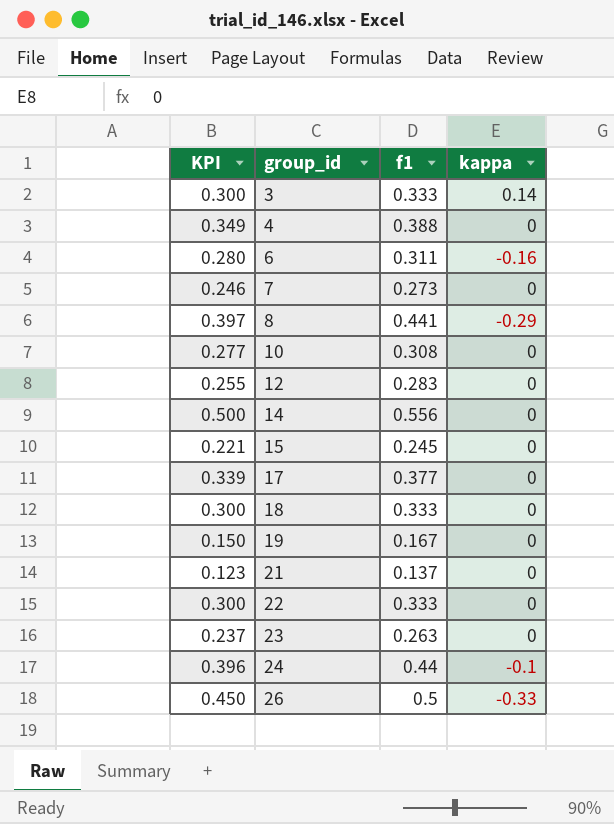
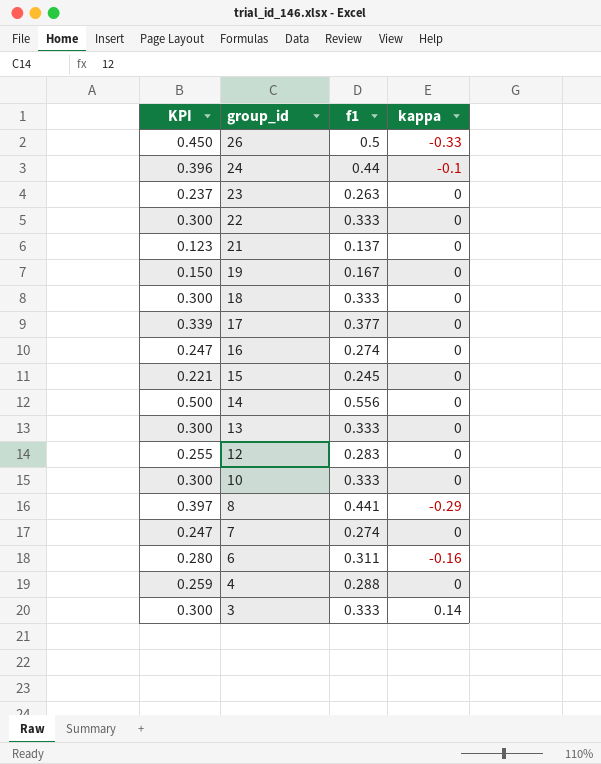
row order: group_id ascending -> group_id descending
row 16: none -> 0.247 | 0.274 | 0
row 13: none -> 0.300 | 0.333 | 0
10 | KPI: 0.277 -> 0.300
10 | f1: 0.308 -> 0.333
7 | KPI: 0.246 -> 0.247
7 | f1: 0.273 -> 0.274
4 | KPI: 0.349 -> 0.259
4 | f1: 0.388 -> 0.288

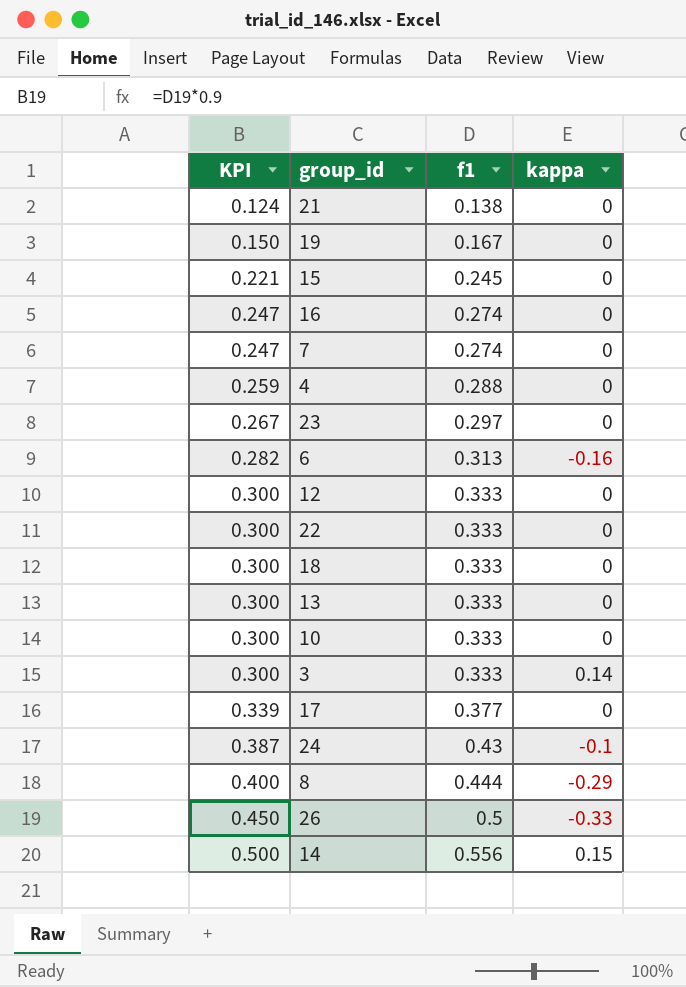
row order: group_id descending -> KPI ascending
21 | KPI: 0.123 -> 0.124
21 | f1: 0.137 -> 0.138
23 | KPI: 0.237 -> 0.267
23 | f1: 0.263 -> 0.297
6 | KPI: 0.280 -> 0.282
6 | f1: 0.311 -> 0.313
12 | KPI: 0.255 -> 0.300
12 | f1: 0.283 -> 0.333
24 | KPI: 0.396 -> 0.387
24 | f1: 0.44 -> 0.43
8 | KPI: 0.397 -> 0.400
8 | f1: 0.441 -> 0.444
14 | kappa: 0 -> 0.15

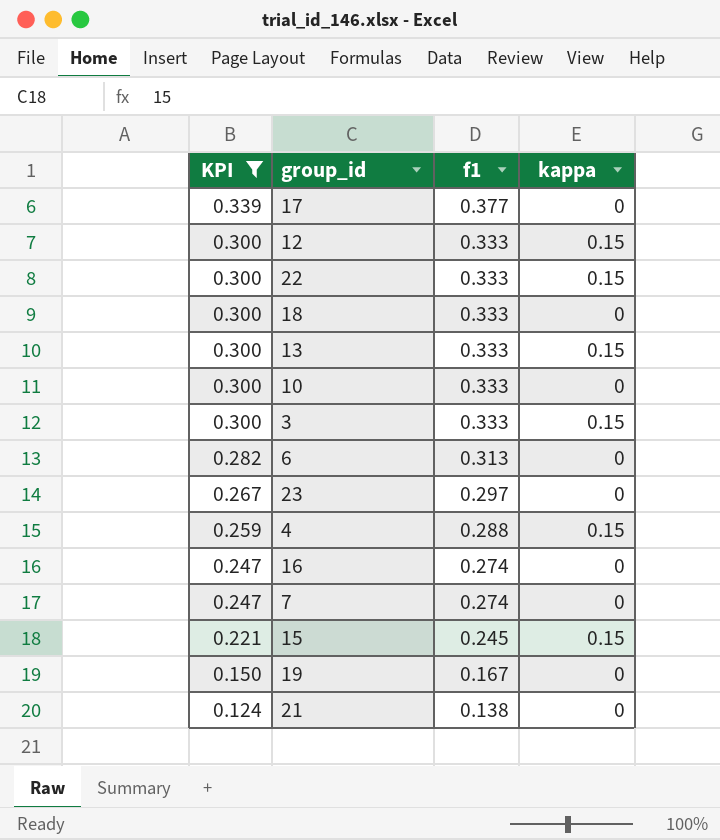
filter: none -> KPI <= 0.339
row order: KPI ascending -> KPI descending
12 | kappa: 0 -> 0.15
22 | kappa: 0 -> 0.15
13 | kappa: 0 -> 0.15
3 | kappa: 0.14 -> 0.15
6 | kappa: -0.16 -> 0
4 | kappa: 0 -> 0.15
15 | kappa: 0 -> 0.15

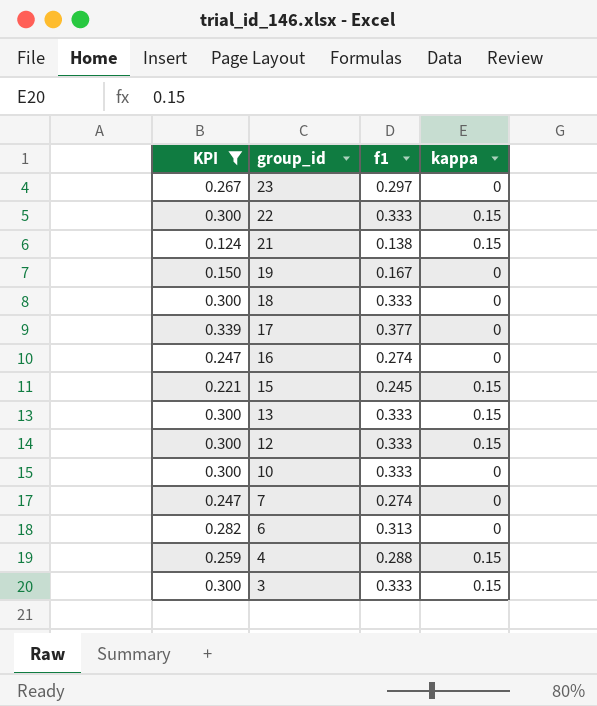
row order: KPI descending -> group_id descending
21 | kappa: 0 -> 0.15

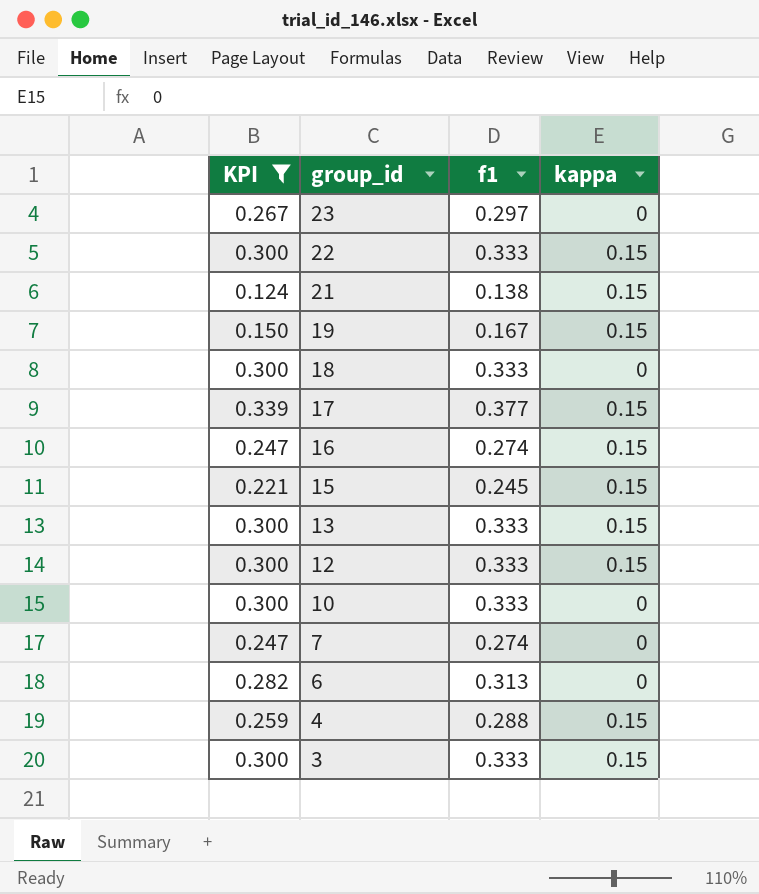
19 | kappa: 0 -> 0.15
17 | kappa: 0 -> 0.15
16 | kappa: 0 -> 0.15

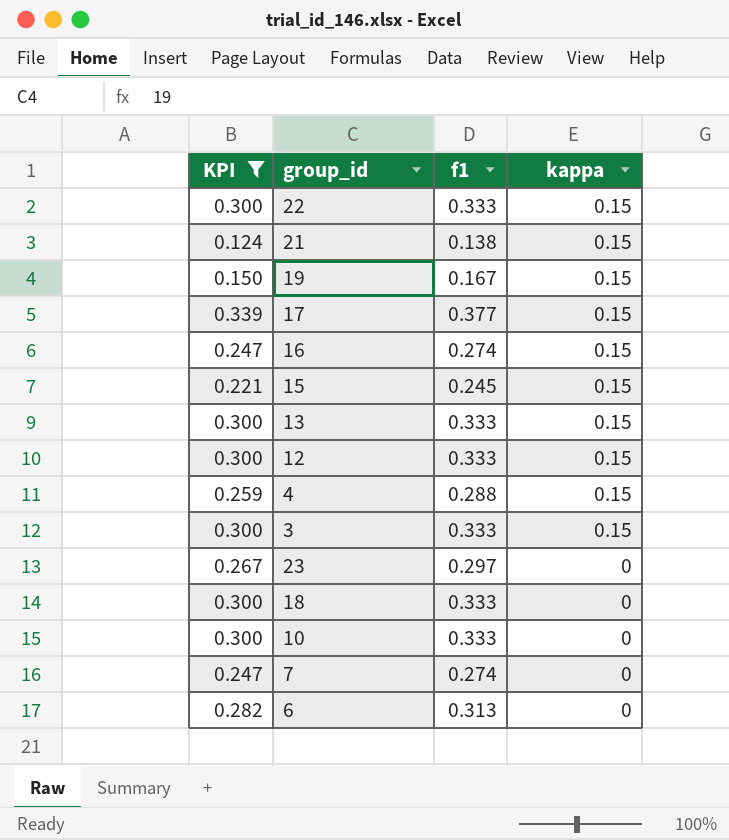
row order: group_id descending -> kappa descending

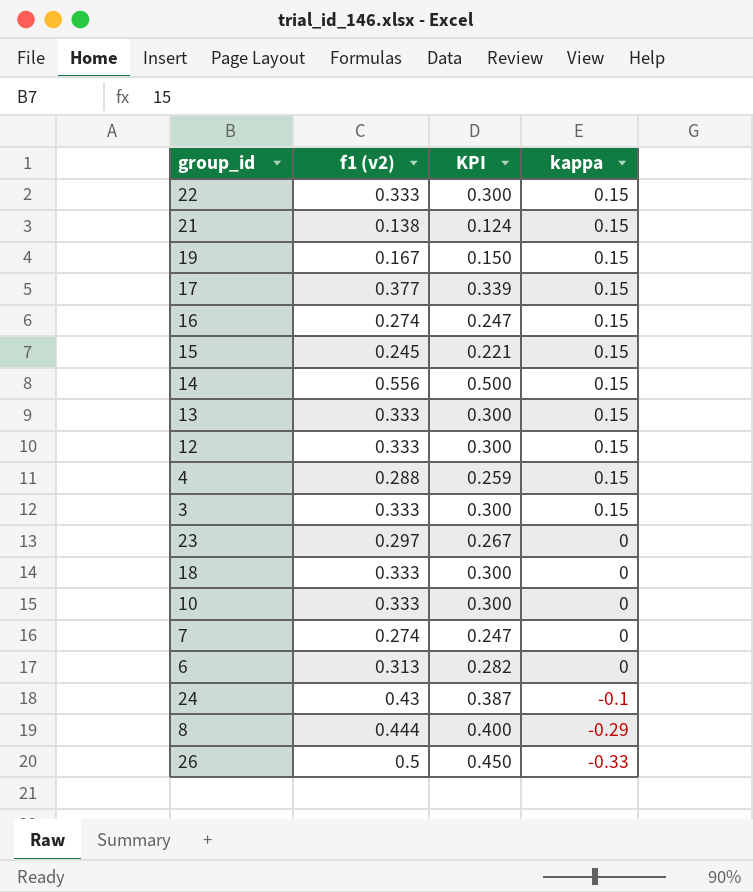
filter: KPI <= 0.339 -> none
column name: f1 -> f1 (v2)
column KPI | position: 1 -> 3

